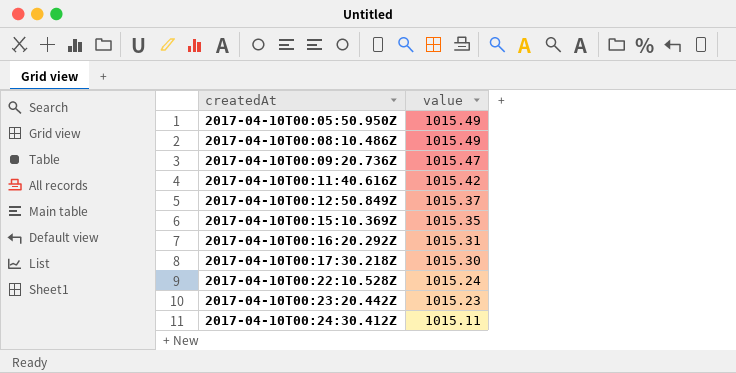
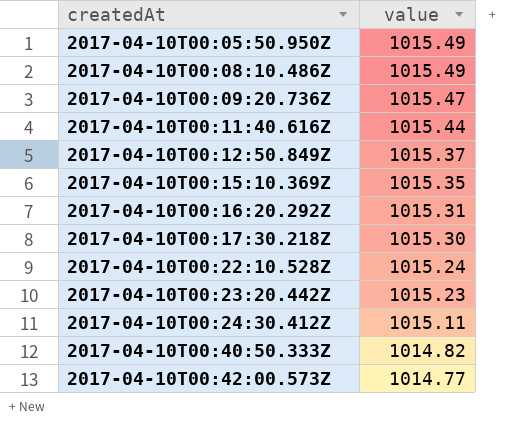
2017-04-10T00:11:40.616Z | value: 1015.42 -> 1015.44
row 2017-04-10T00:40:50.333Z: none -> 1014.82
row 2017-04-10T00:42:00.573Z: none -> 1014.77

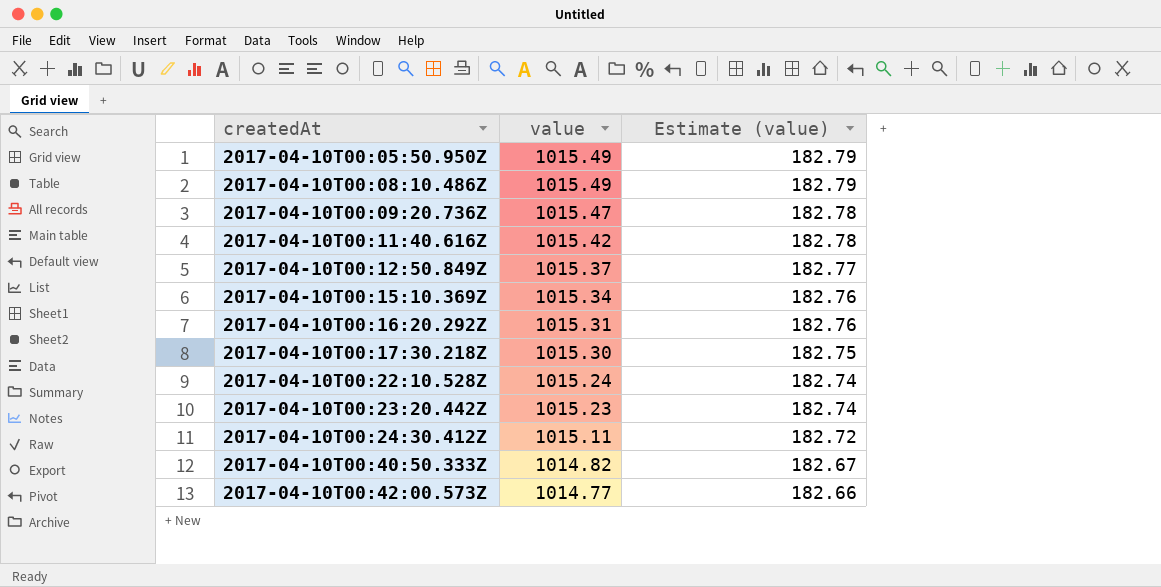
column Estimate (value) | formula: none -> [value] * 0.18
2017-04-10T00:11:40.616Z | value: 1015.44 -> 1015.42
2017-04-10T00:15:10.369Z | value: 1015.35 -> 1015.34

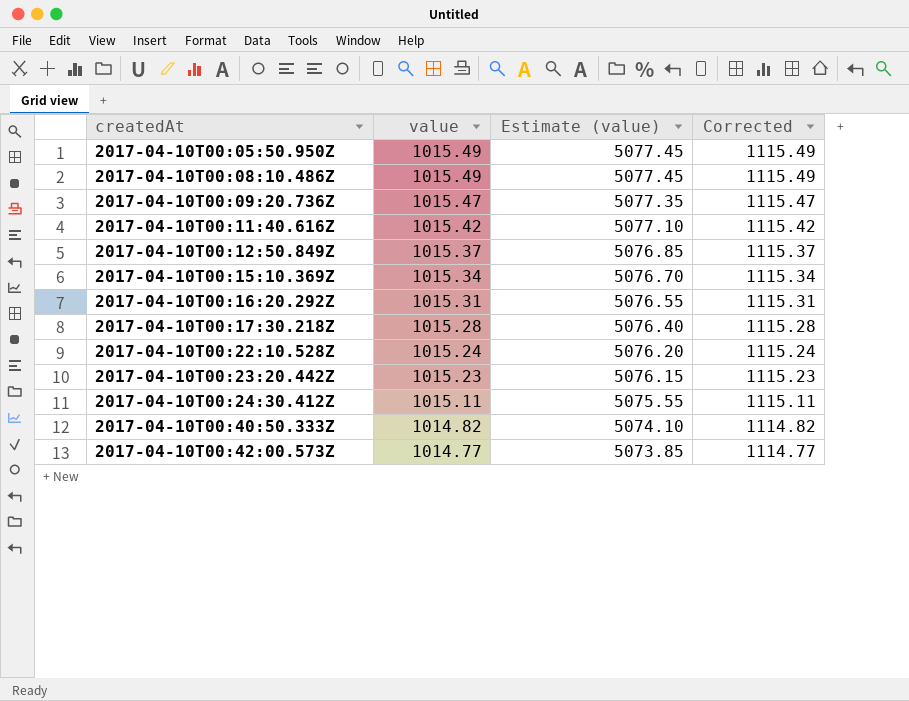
column Estimate (value) | formula: [value] * 0.18 -> [value] * 5
column Corrected | formula: none -> [value] + 100
2017-04-10T00:17:30.218Z | value: 1015.30 -> 1015.28

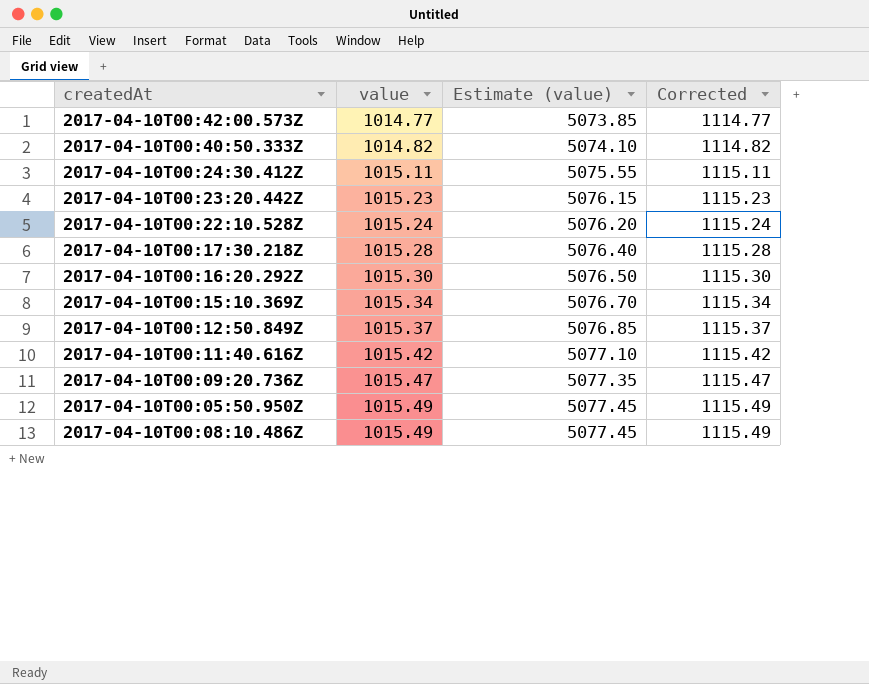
row order: createdAt ascending -> value ascending
2017-04-10T00:16:20.292Z | value: 1015.31 -> 1015.30
2017-04-10T00:16:20.292Z | Estimate (value): 5076.55 -> 5076.50
2017-04-10T00:16:20.292Z | Corrected: 1115.31 -> 1115.30

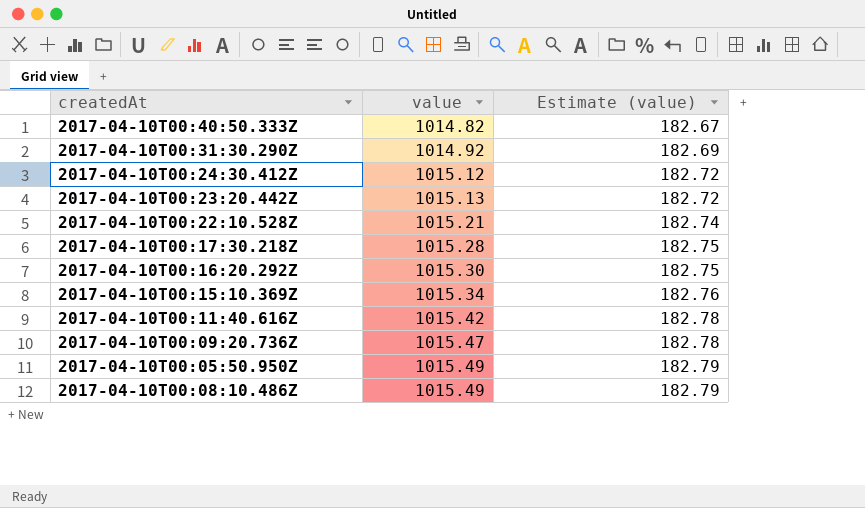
column Corrected | formula: [value] + 100 -> none
column Estimate (value) | formula: [value] * 5 -> [value] * 0.18
row 2017-04-10T00:42:00.573Z: 1014.77 | 5073.85 | 1114.77 -> none
row 2017-04-10T00:12:50.849Z: 1015.37 | 5076.85 | 1115.37 -> none
row 2017-04-10T00:31:30.290Z: none -> 1014.92 | 182.69
2017-04-10T00:24:30.412Z | value: 1015.11 -> 1015.12
2017-04-10T00:23:20.442Z | value: 1015.23 -> 1015.13
2017-04-10T00:22:10.528Z | value: 1015.24 -> 1015.21

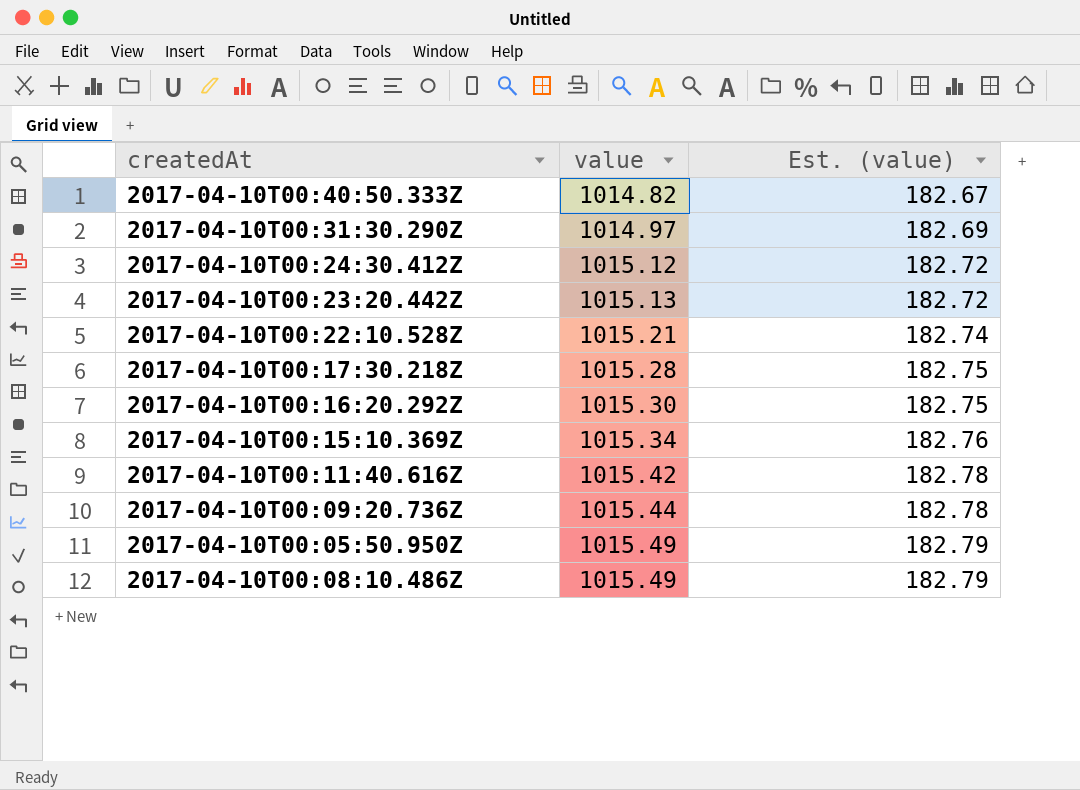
column name: Estimate (value) -> Est. (value)
2017-04-10T00:31:30.290Z | value: 1014.92 -> 1014.97
2017-04-10T00:09:20.736Z | value: 1015.47 -> 1015.44

